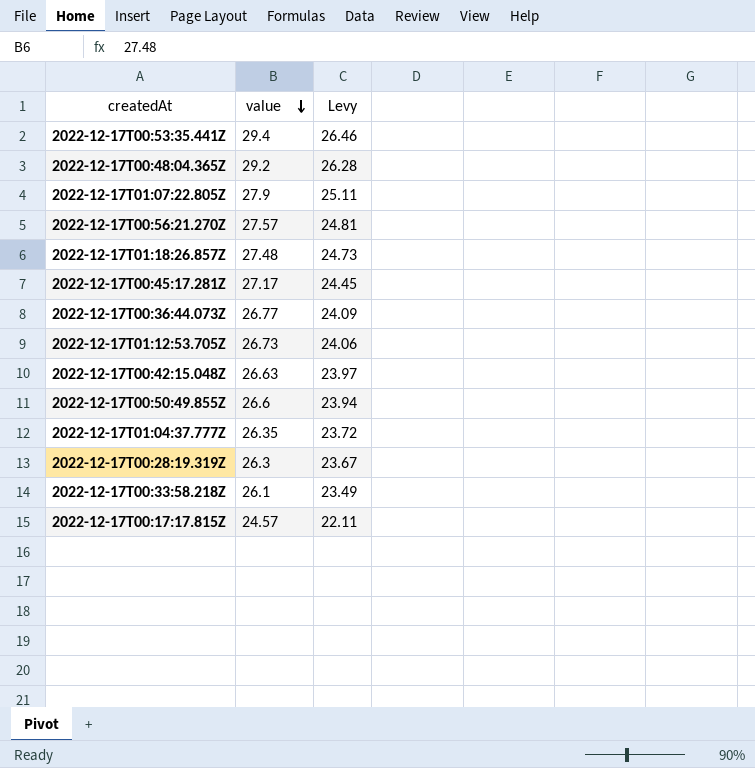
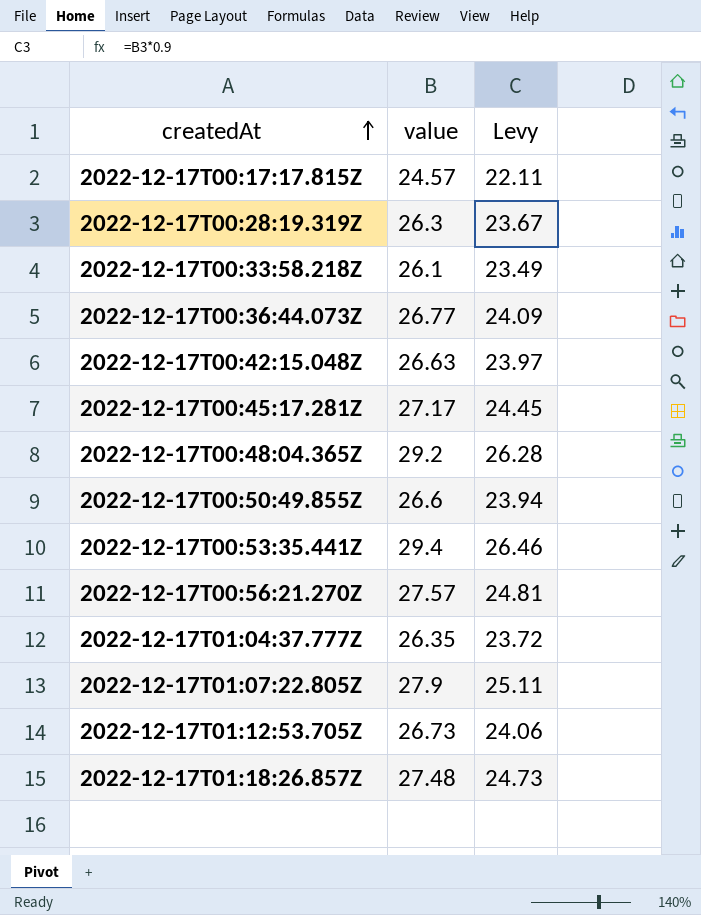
row order: value descending -> createdAt ascending

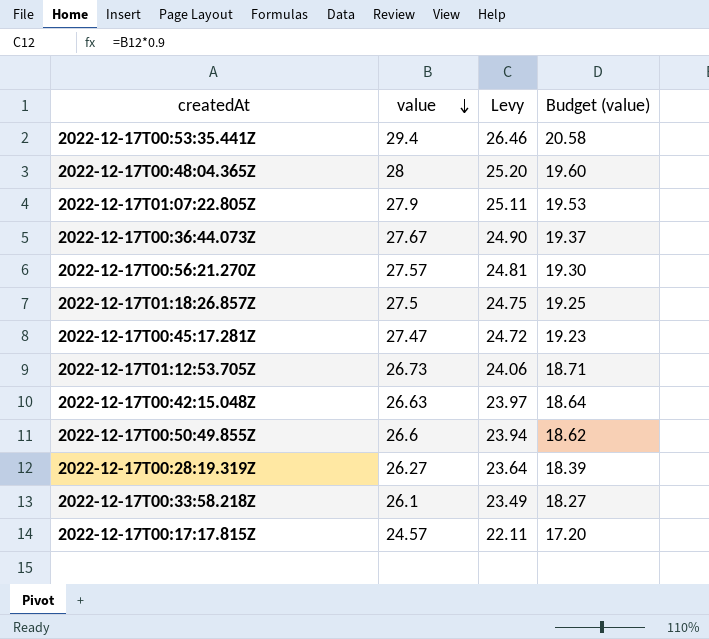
row order: createdAt ascending -> value descending
column Budget (value) | formula: none -> [value] * 0.7
row 2022-12-17T01:04:37.777Z: 26.35 | 23.72 -> none
2022-12-17T00:48:04.365Z | value: 29.2 -> 28
2022-12-17T00:48:04.365Z | Levy: 26.28 -> 25.20
2022-12-17T00:36:44.073Z | value: 26.77 -> 27.67
2022-12-17T00:36:44.073Z | Levy: 24.09 -> 24.90
2022-12-17T01:18:26.857Z | value: 27.48 -> 27.5
2022-12-17T01:18:26.857Z | Levy: 24.73 -> 24.75
2022-12-17T00:45:17.281Z | value: 27.17 -> 27.47
2022-12-17T00:45:17.281Z | Levy: 24.45 -> 24.72
2022-12-17T00:28:19.319Z | value: 26.3 -> 26.27
2022-12-17T00:28:19.319Z | Levy: 23.67 -> 23.64

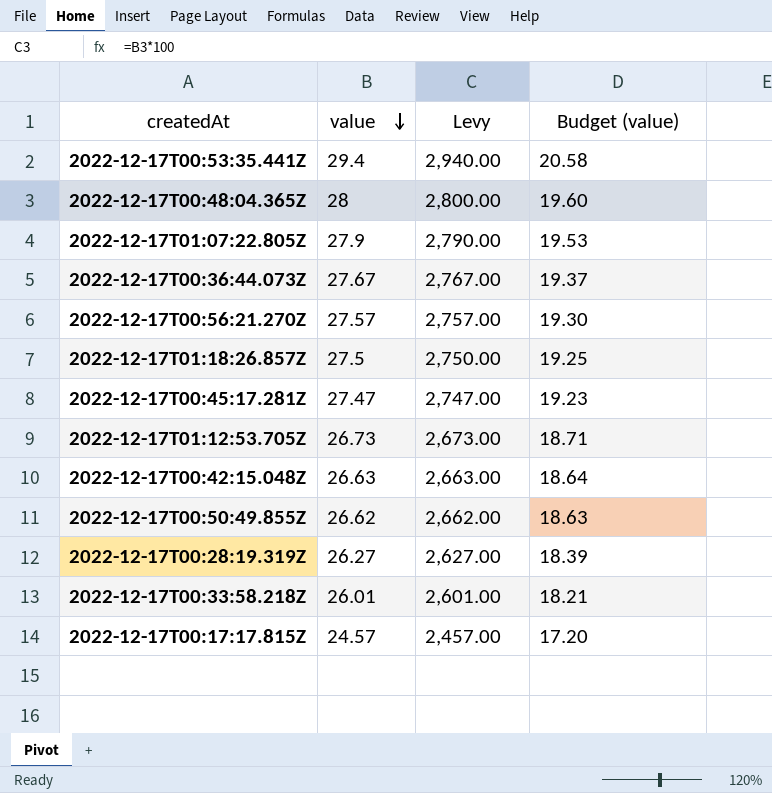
column Levy | formula: [value] * 0.9 -> [value] * 100
2022-12-17T00:50:49.855Z | value: 26.6 -> 26.62
2022-12-17T00:50:49.855Z | Budget (value): 18.62 -> 18.63
2022-12-17T00:33:58.218Z | value: 26.1 -> 26.01
2022-12-17T00:33:58.218Z | Budget (value): 18.27 -> 18.21

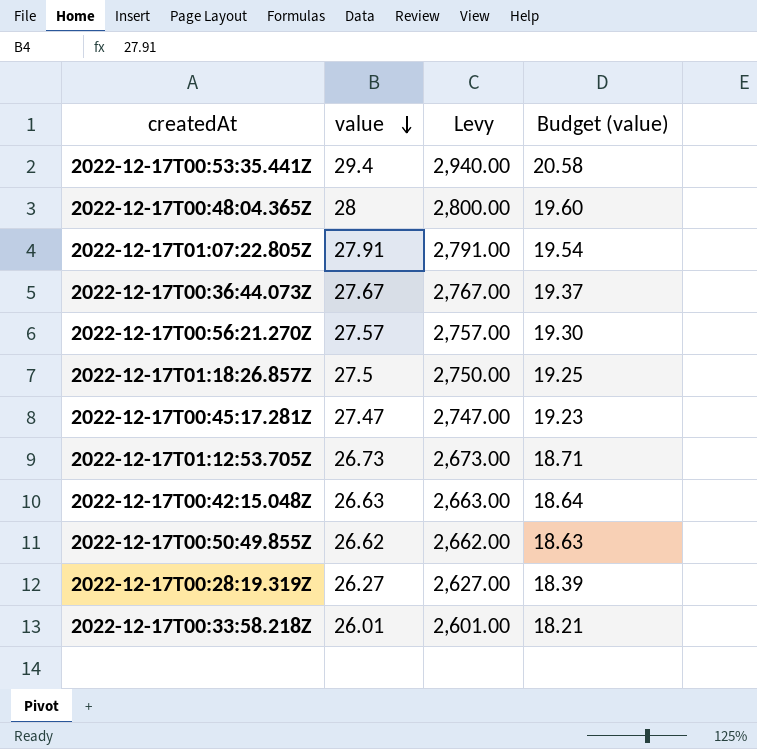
row 2022-12-17T00:17:17.815Z: 24.57 | 2,457.00 | 17.20 -> none
2022-12-17T01:07:22.805Z | value: 27.9 -> 27.91
2022-12-17T01:07:22.805Z | Levy: 2,790.00 -> 2,791.00
2022-12-17T01:07:22.805Z | Budget (value): 19.53 -> 19.54

